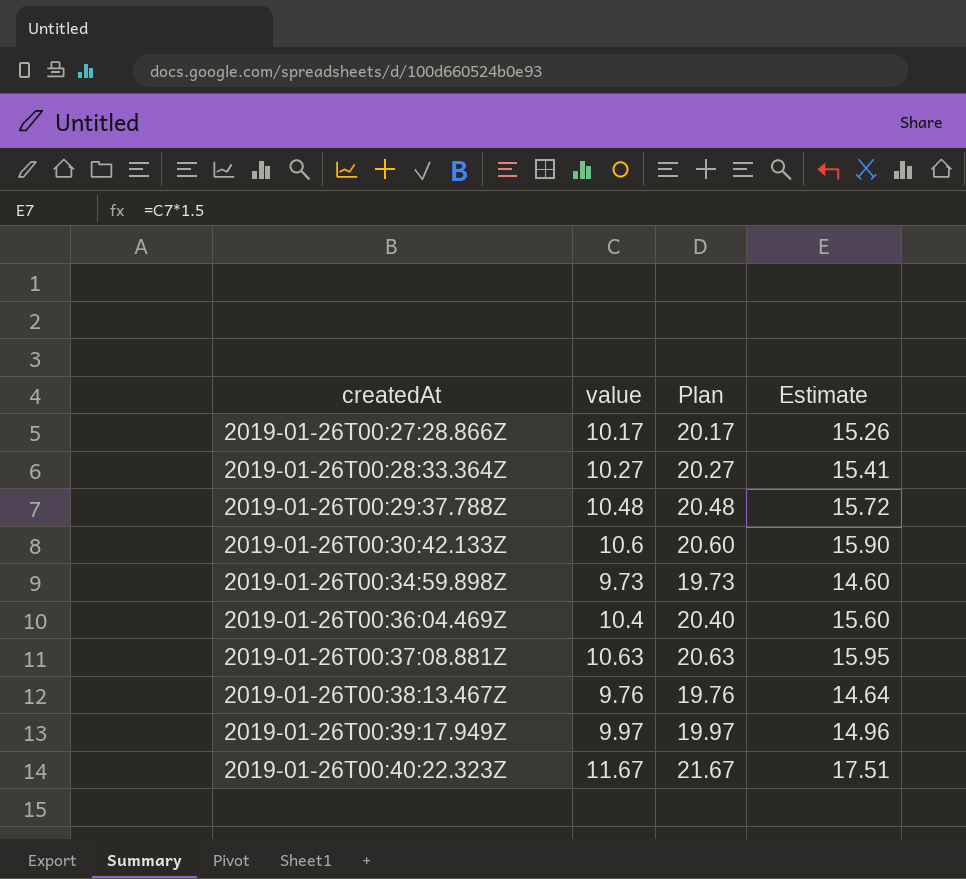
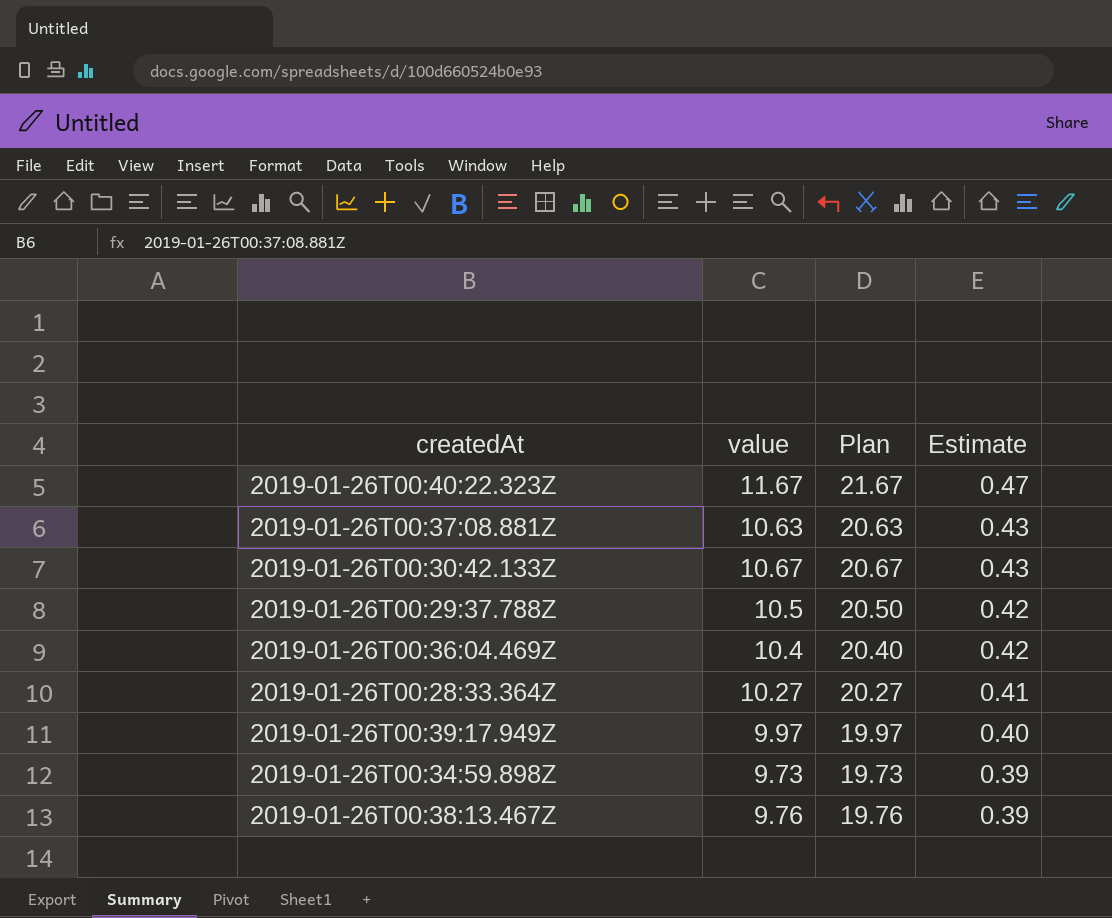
row order: createdAt ascending -> Estimate descending
column Estimate | formula: [value] * 1.5 -> [value] * 0.04
row 2019-01-26T00:27:28.866Z: 10.17 | 20.17 | 15.26 -> none
2019-01-26T00:30:42.133Z | value: 10.6 -> 10.67
2019-01-26T00:30:42.133Z | Plan: 20.60 -> 20.67
2019-01-26T00:29:37.788Z | value: 10.48 -> 10.5
2019-01-26T00:29:37.788Z | Plan: 20.48 -> 20.50

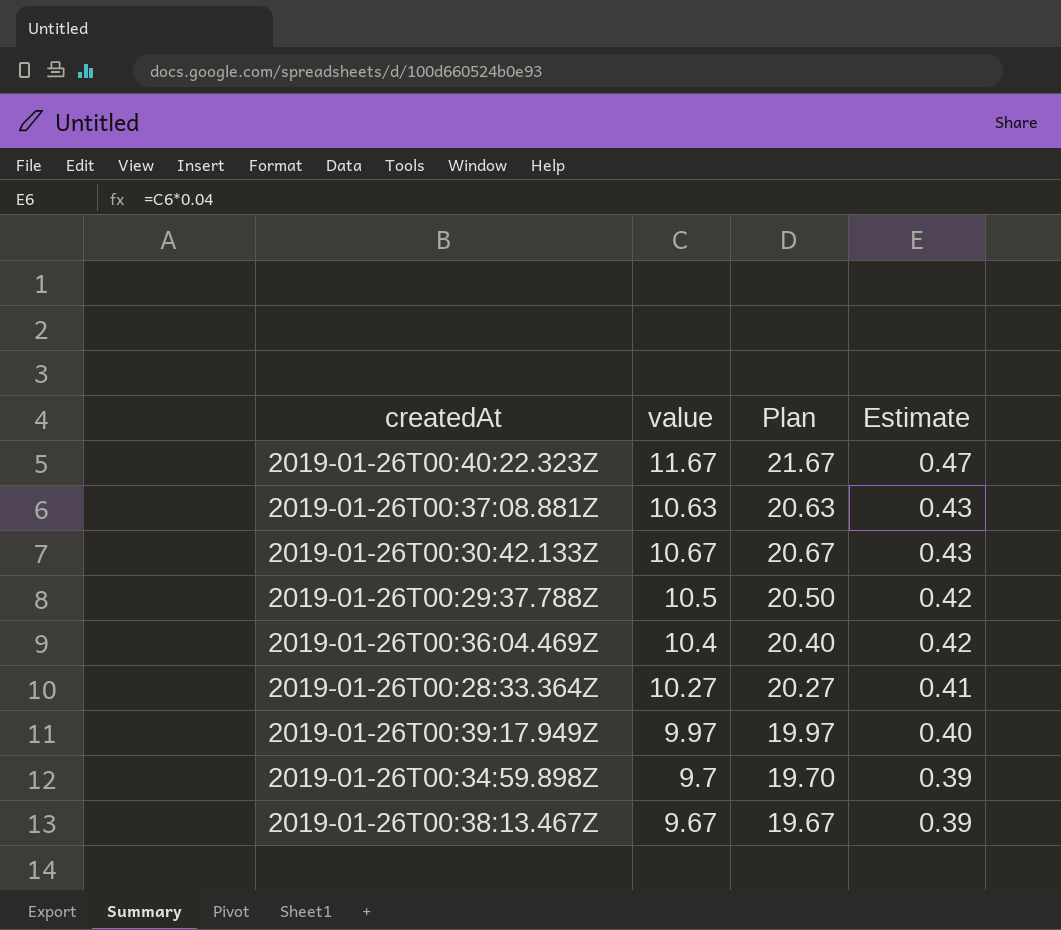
2019-01-26T00:34:59.898Z | value: 9.73 -> 9.7
2019-01-26T00:34:59.898Z | Plan: 19.73 -> 19.70
2019-01-26T00:38:13.467Z | value: 9.76 -> 9.67
2019-01-26T00:38:13.467Z | Plan: 19.76 -> 19.67

